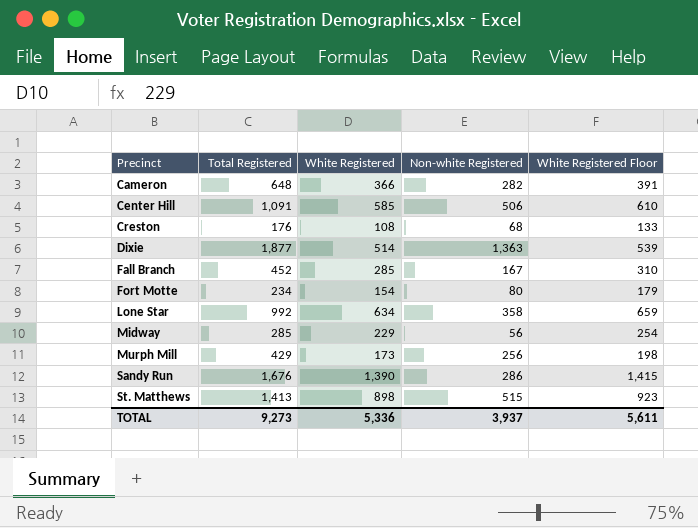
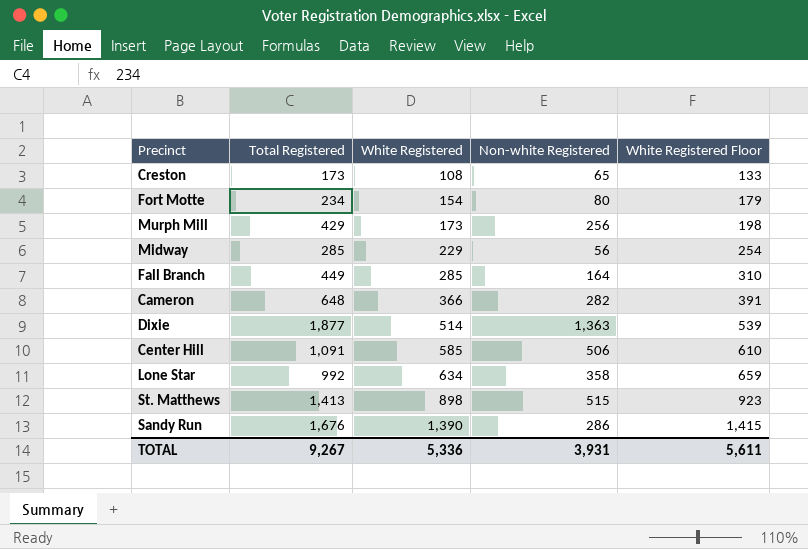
row order: Precinct ascending -> White Registered ascending
Creston | Total Registered: 176 -> 173
Creston | Non-white Registered: 68 -> 65
Fall Branch | Total Registered: 452 -> 449
Fall Branch | Non-white Registered: 167 -> 164
TOTAL | Total Registered: 9,273 -> 9,267
TOTAL | Non-white Registered: 3,937 -> 3,931

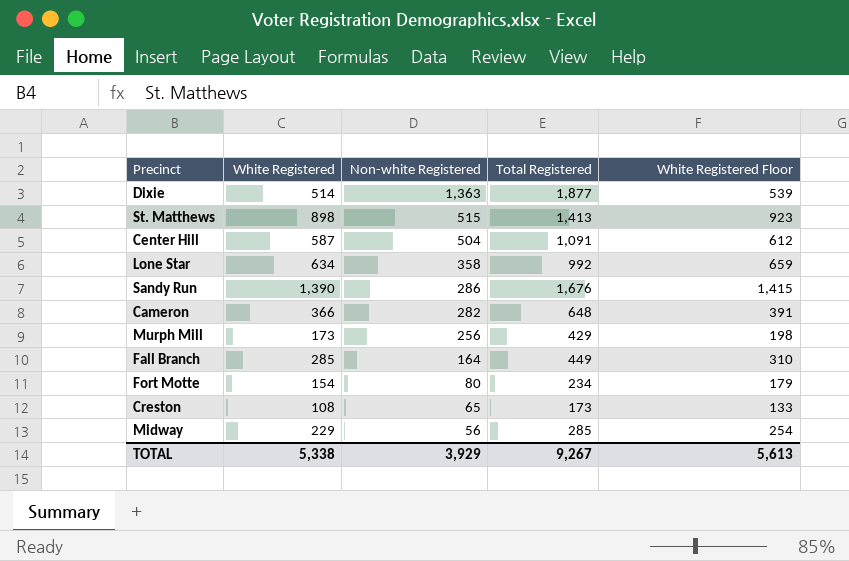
row order: White Registered ascending -> Non-white Registered descending
column Total Registered | position: 2 -> 4
Center Hill | White Registered: 585 -> 587
Center Hill | Non-white Registered: 506 -> 504
Center Hill | White Registered Floor: 610 -> 612
TOTAL | White Registered: 5,336 -> 5,338
TOTAL | Non-white Registered: 3,931 -> 3,929
TOTAL | White Registered Floor: 5,611 -> 5,613

